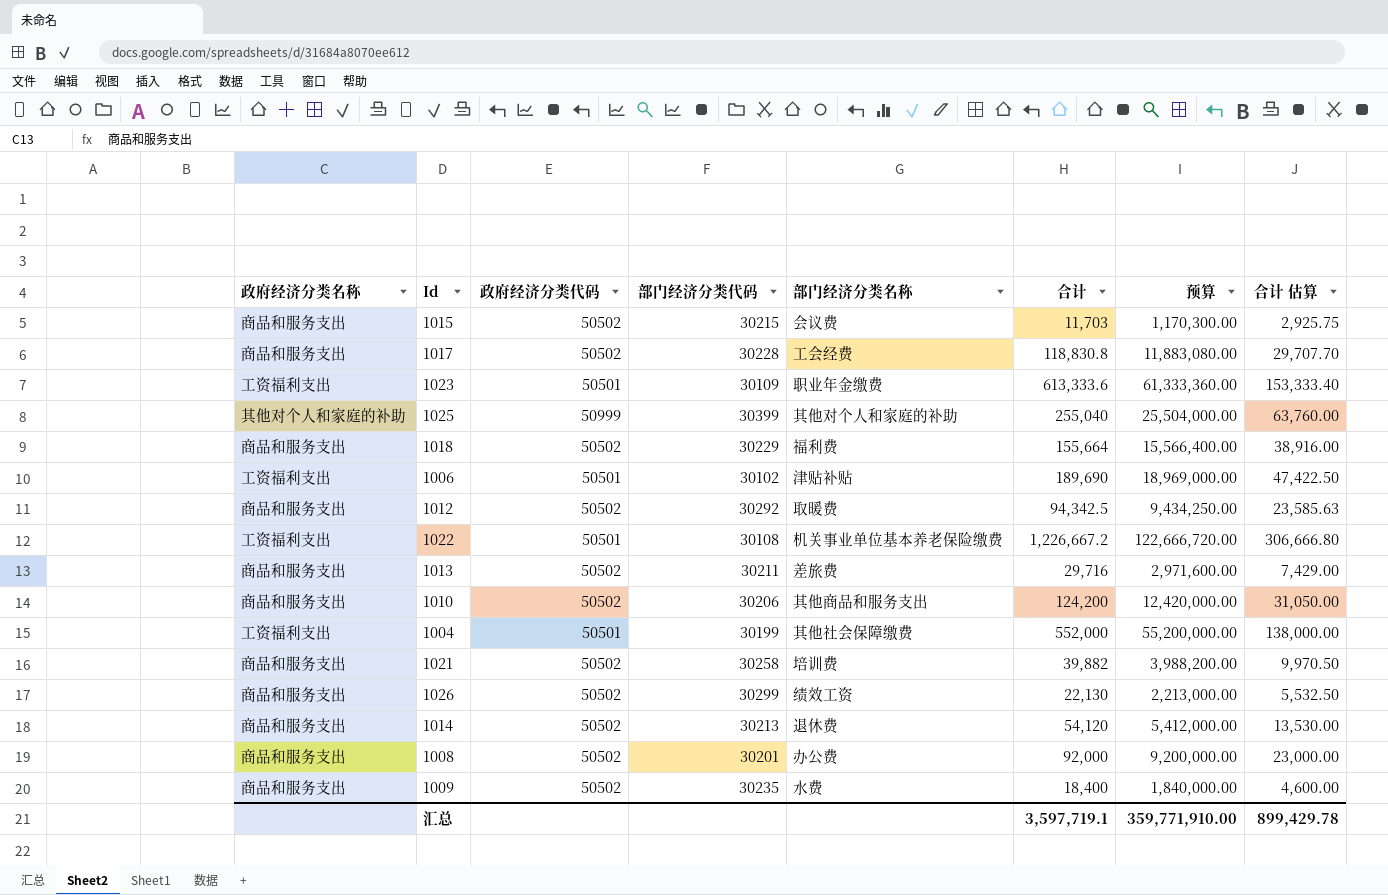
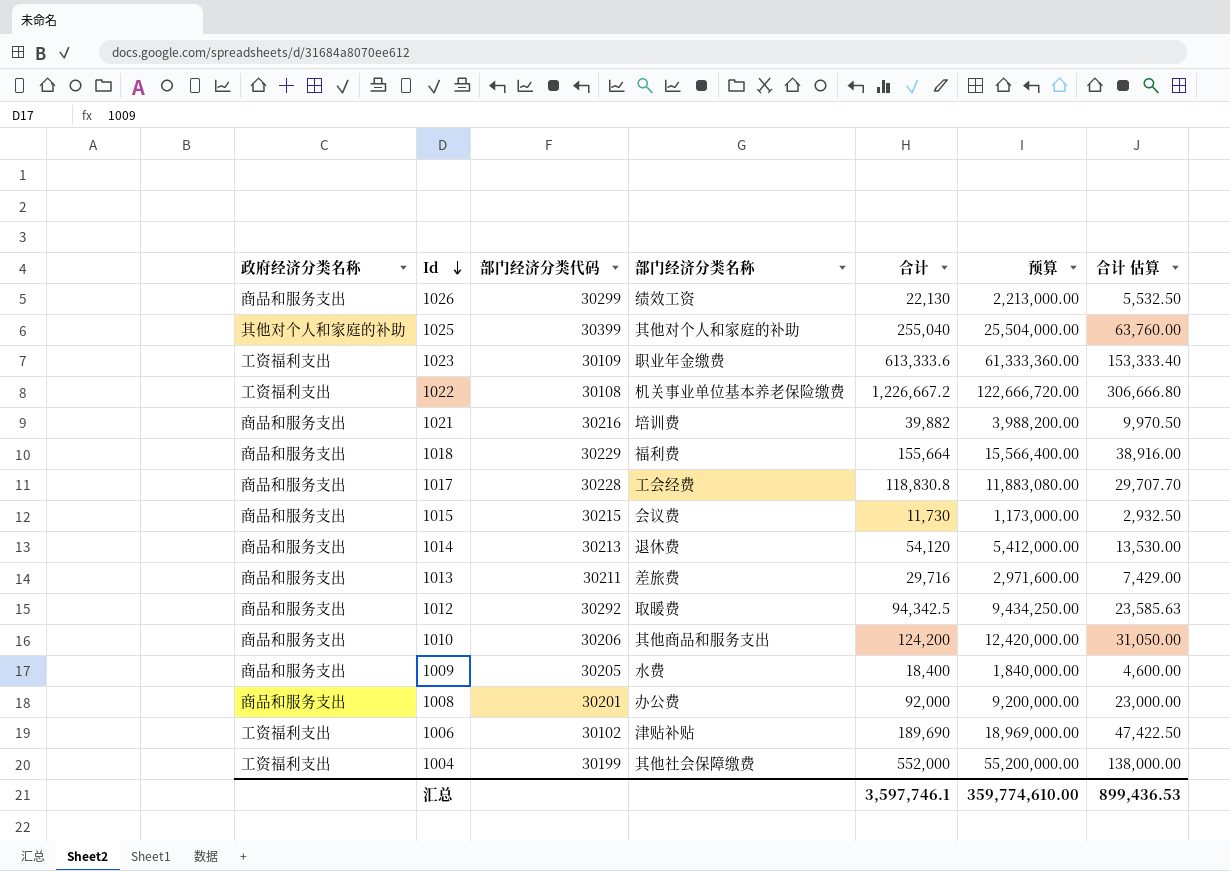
row order: none -> Id descending
column 政府经济分类代码 | position: 3 -> none
1021 | 部门经济分类代码: 30258 -> 30216
1015 | 合计: 11,703 -> 11,730
1015 | 预算: 1,170,300.00 -> 1,173,000.00
1015 | 合计 估算: 2,925.75 -> 2,932.50
1009 | 部门经济分类代码: 30235 -> 30205
汇总 | 合计: 3,597,719.1 -> 3,597,746.1
汇总 | 预算: 359,771,910.00 -> 359,774,610.00
汇总 | 合计 估算: 899,429.78 -> 899,436.53

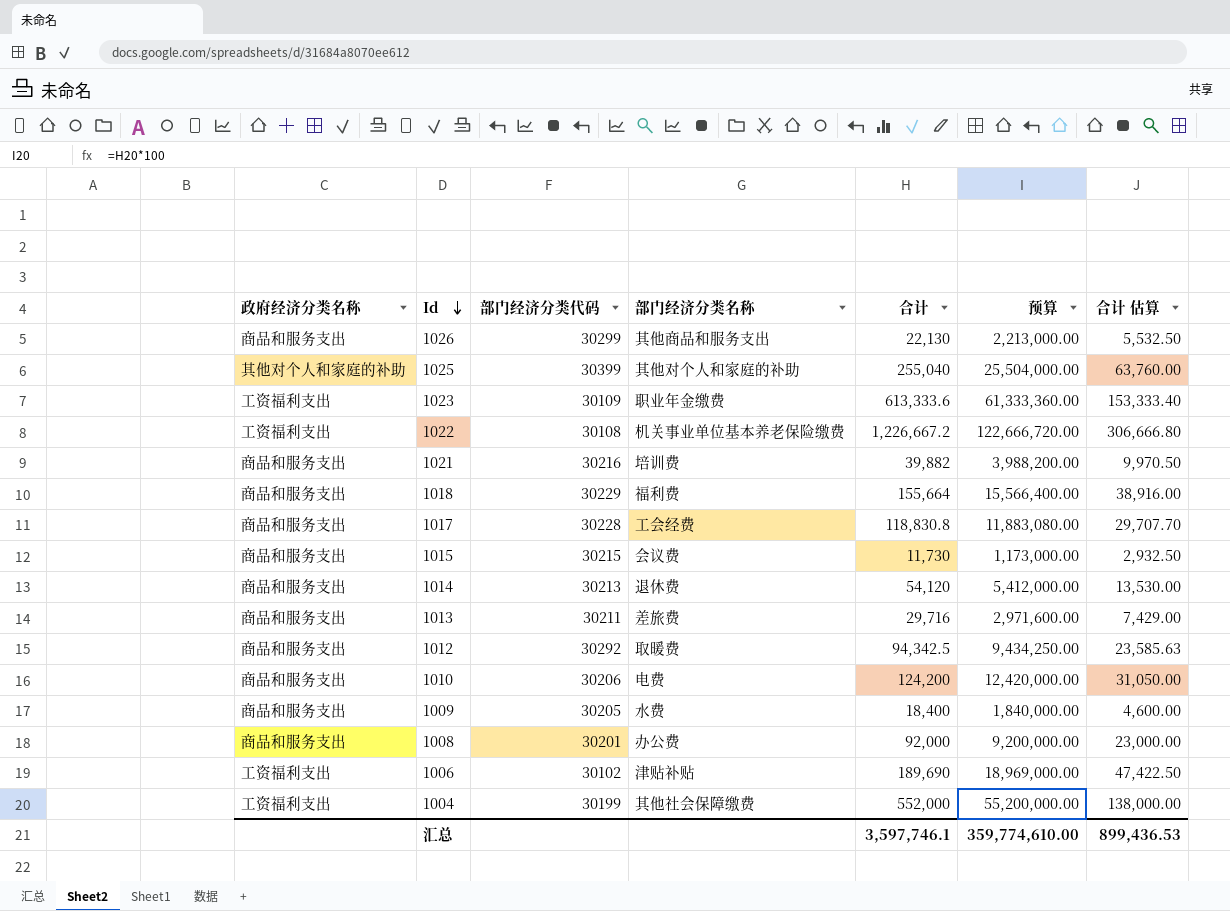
1026 | 部门经济分类名称: 绩效工资 -> 其他商品和服务支出
1010 | 部门经济分类名称: 其他商品和服务支出 -> 电费

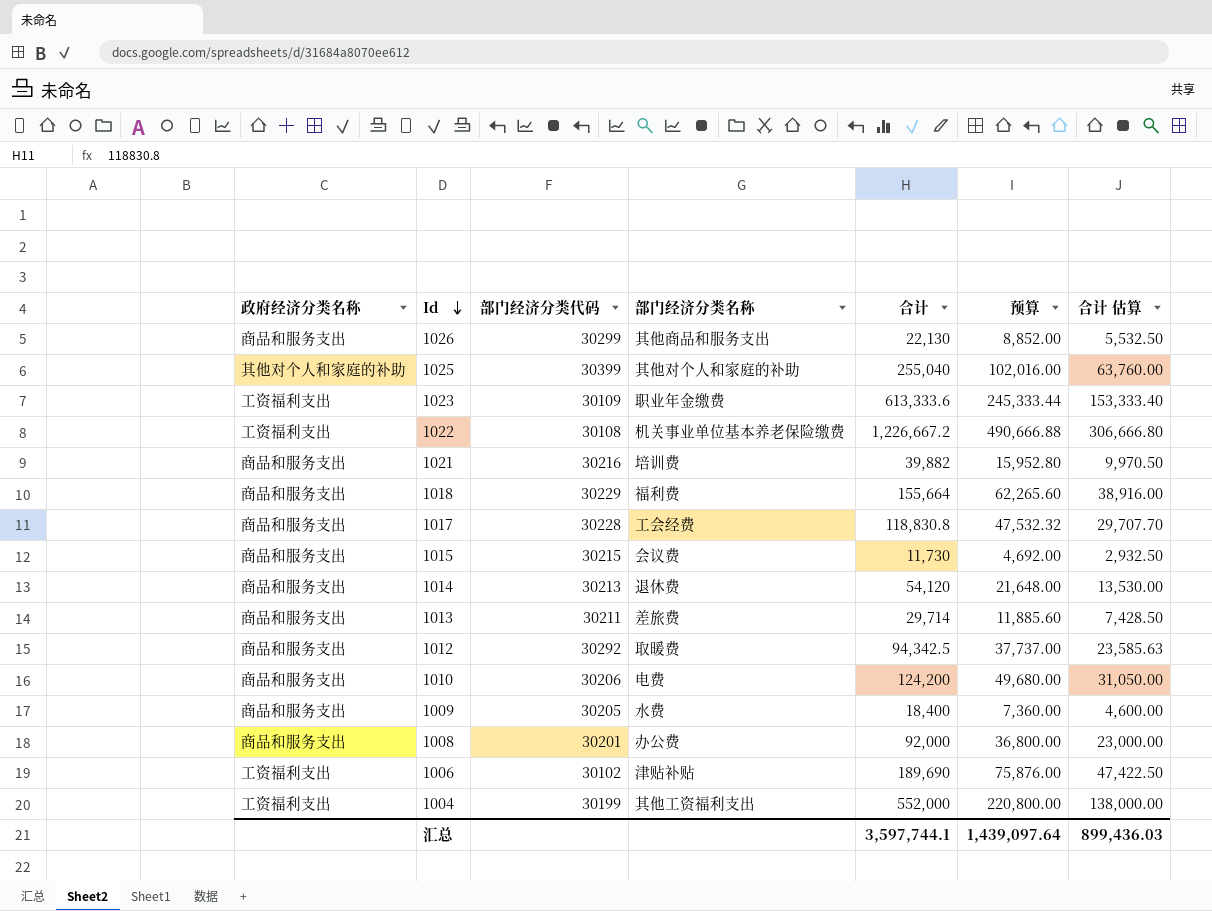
column 预算 | formula: [合计] * 100 -> [合计] * 0.4
1013 | 合计: 29,716 -> 29,714
1013 | 合计 估算: 7,429.00 -> 7,428.50
1004 | 部门经济分类名称: 其他社会保障缴费 -> 其他工资福利支出
汇总 | 合计: 3,597,746.1 -> 3,597,744.1
汇总 | 预算: 359,774,610.00 -> 1,439,097.64
汇总 | 合计 估算: 899,436.53 -> 899,436.03

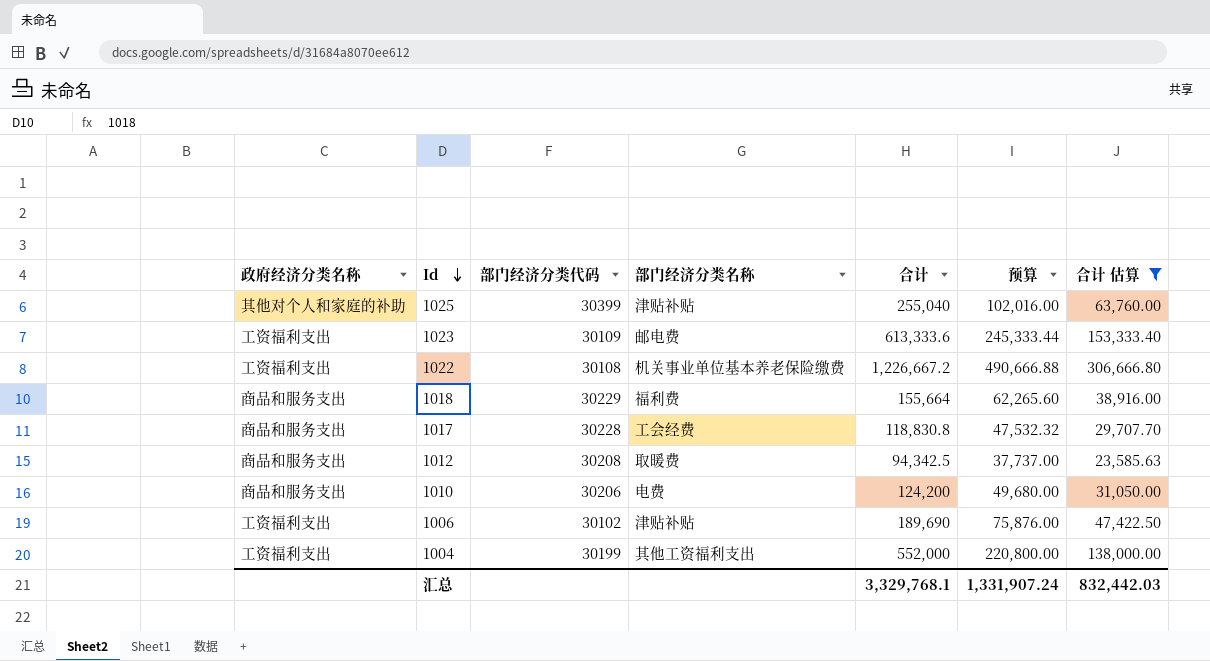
filter: none -> 合计 估算 >= 23,585.63
1025 | 部门经济分类名称: 其他对个人和家庭的补助 -> 津贴补贴
1023 | 部门经济分类名称: 职业年金缴费 -> 邮电费
1012 | 部门经济分类代码: 30292 -> 30208
汇总 | 合计: 3,597,744.1 -> 3,329,768.1
汇总 | 预算: 1,439,097.64 -> 1,331,907.24
汇总 | 合计 估算: 899,436.03 -> 832,442.03

